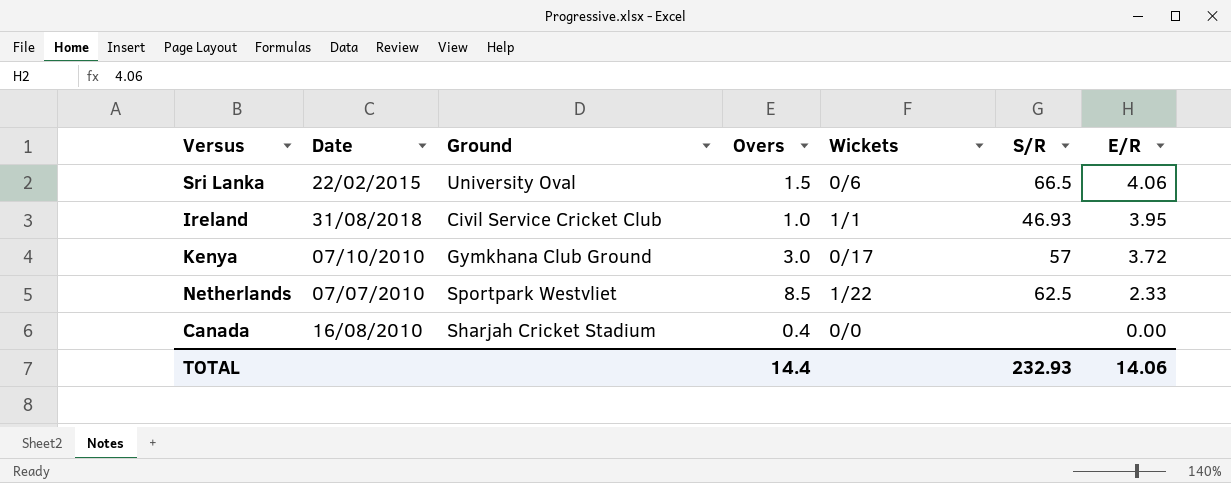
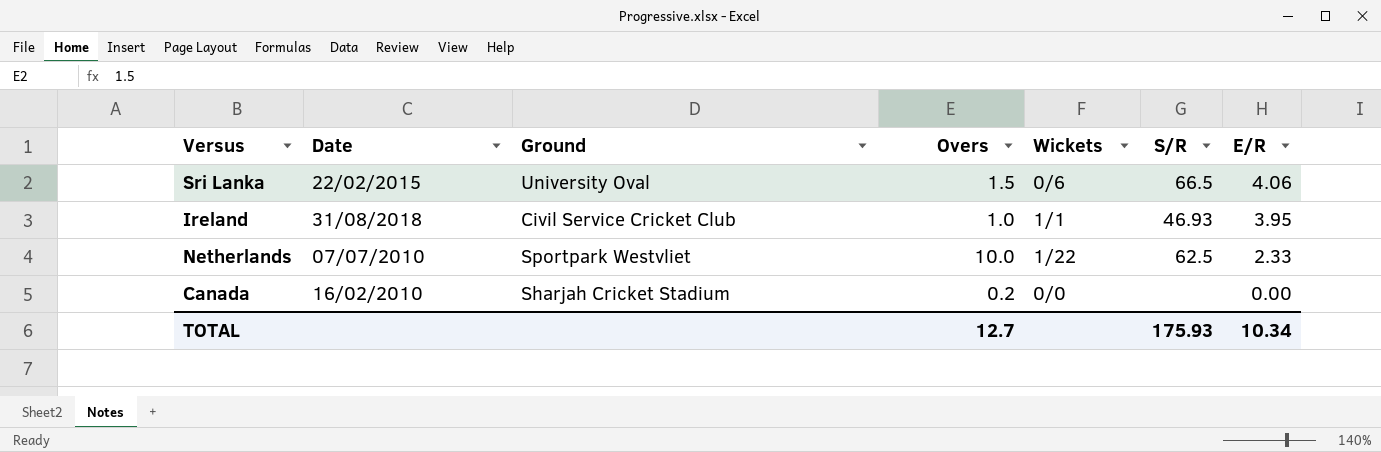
row Kenya: 07/10/2010 | Gymkhana Club Ground | 3.0 | 0/17 | 57 | 3.72 -> none
Netherlands | Overs: 8.5 -> 10.0
Canada | Date: 16/08/2010 -> 16/02/2010
Canada | Overs: 0.4 -> 0.2
TOTAL | Overs: 14.4 -> 12.7
TOTAL | S/R: 232.93 -> 175.93
TOTAL | E/R: 14.06 -> 10.34

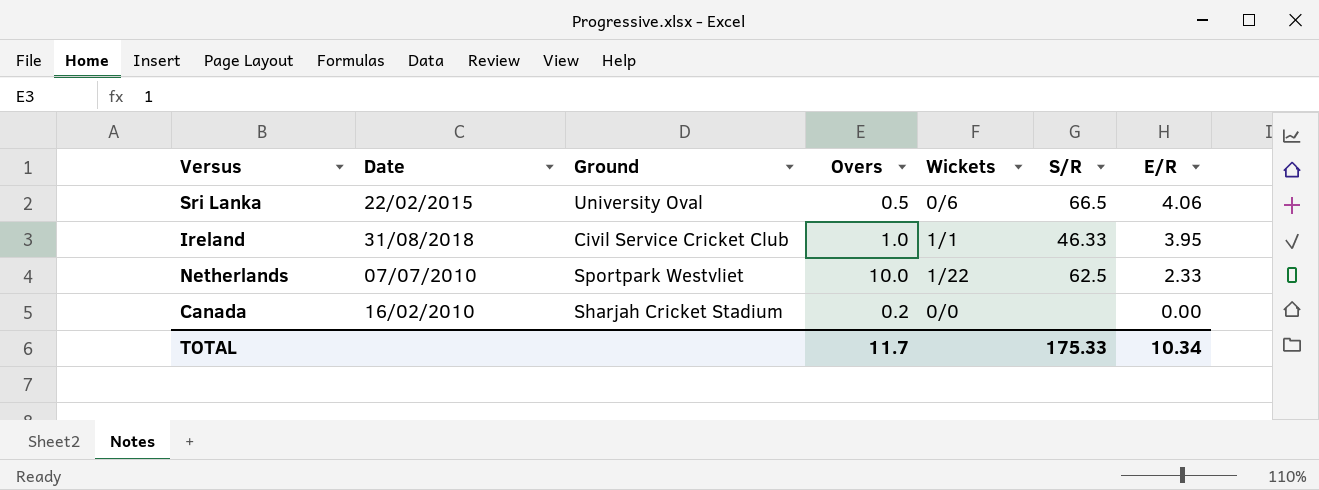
Sri Lanka | Overs: 1.5 -> 0.5
Ireland | S/R: 46.93 -> 46.33
TOTAL | Overs: 12.7 -> 11.7
TOTAL | S/R: 175.93 -> 175.33

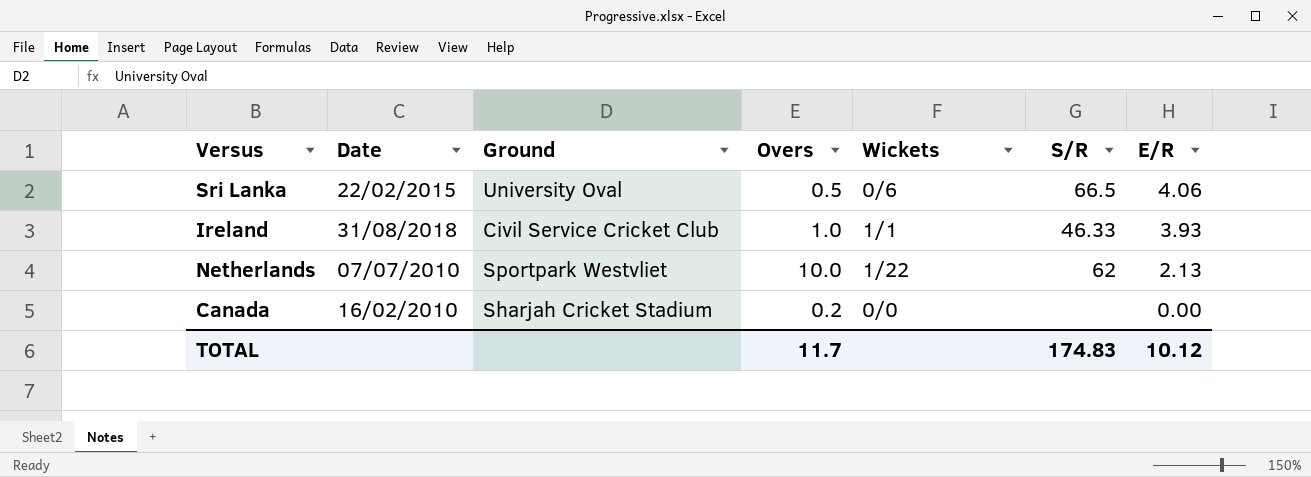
Ireland | E/R: 3.95 -> 3.93
Netherlands | S/R: 62.5 -> 62
Netherlands | E/R: 2.33 -> 2.13
TOTAL | S/R: 175.33 -> 174.83
TOTAL | E/R: 10.34 -> 10.12

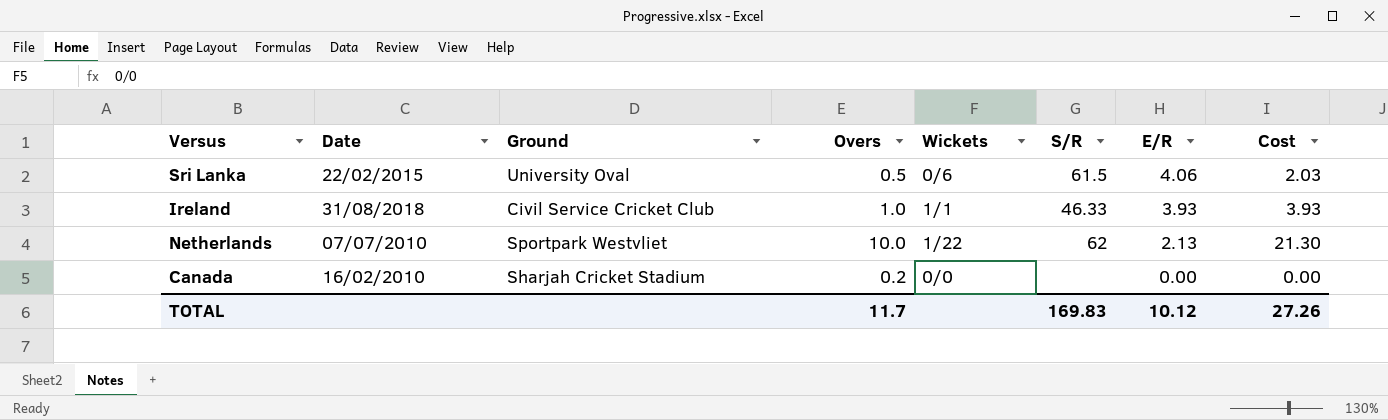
column Cost | formula: none -> [Overs] * [E/R]
Sri Lanka | S/R: 66.5 -> 61.5
TOTAL | S/R: 174.83 -> 169.83

